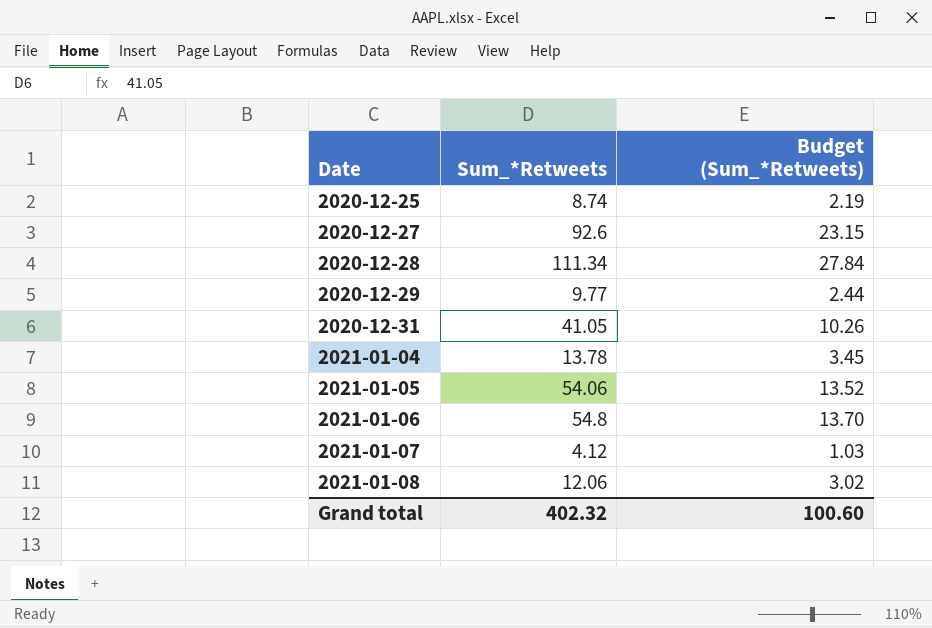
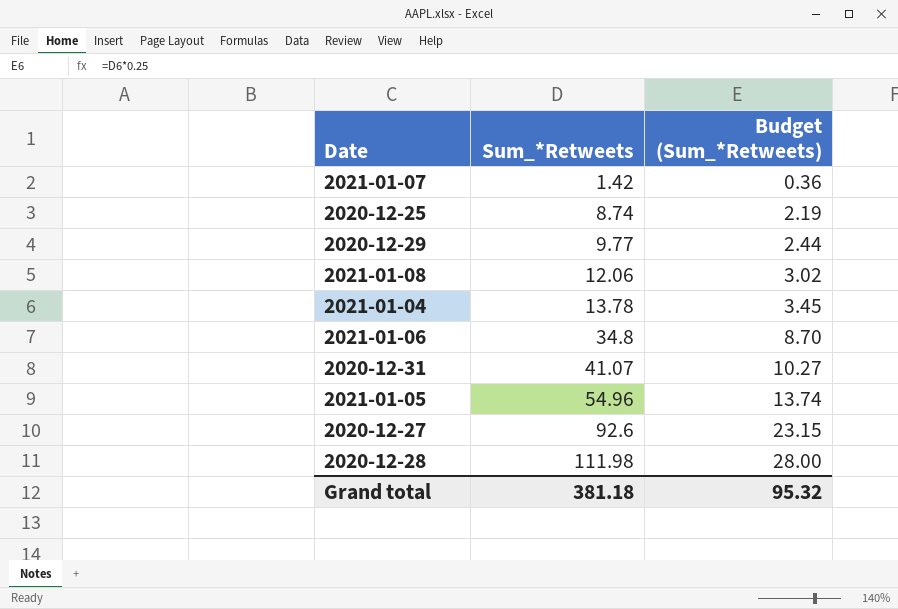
row order: Date ascending -> Sum_*Retweets ascending
2021-01-07 | Sum_*Retweets: 4.12 -> 1.42
2021-01-07 | Budget (Sum_*Retweets): 1.03 -> 0.36
2021-01-06 | Sum_*Retweets: 54.8 -> 34.8
2021-01-06 | Budget (Sum_*Retweets): 13.70 -> 8.70
2020-12-31 | Sum_*Retweets: 41.05 -> 41.07
2020-12-31 | Budget (Sum_*Retweets): 10.26 -> 10.27
2021-01-05 | Sum_*Retweets: 54.06 -> 54.96
2021-01-05 | Budget (Sum_*Retweets): 13.52 -> 13.74
2020-12-28 | Sum_*Retweets: 111.34 -> 111.98
2020-12-28 | Budget (Sum_*Retweets): 27.84 -> 28.00
Grand total | Sum_*Retweets: 402.32 -> 381.18
Grand total | Budget (Sum_*Retweets): 100.60 -> 95.32

